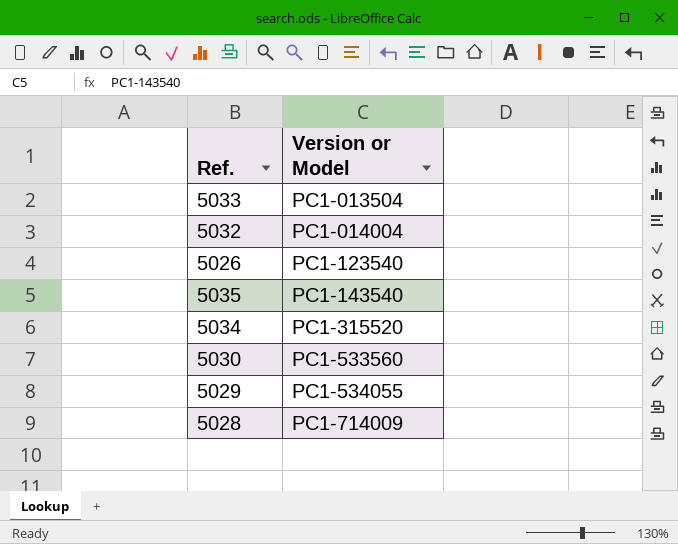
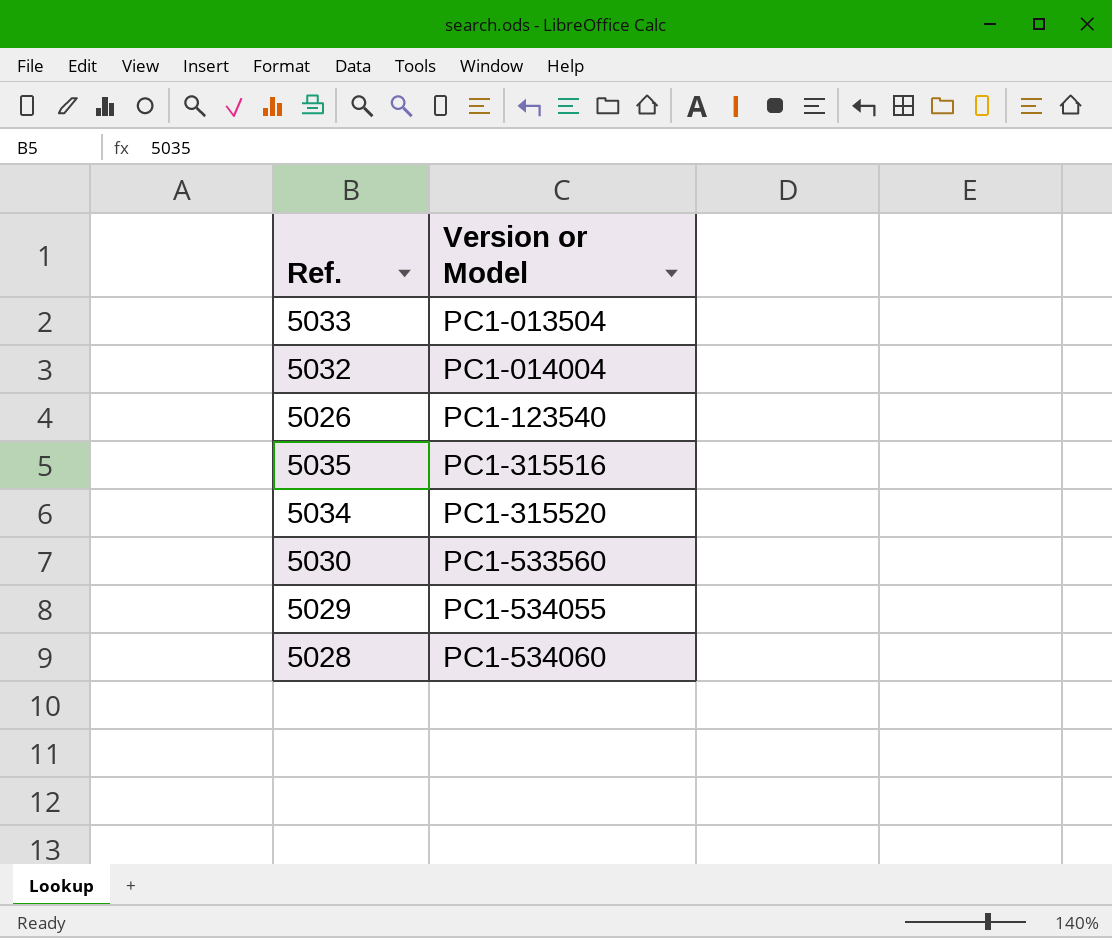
5035 | Version or Model: PC1-143540 -> PC1-315516
5028 | Version or Model: PC1-714009 -> PC1-534060

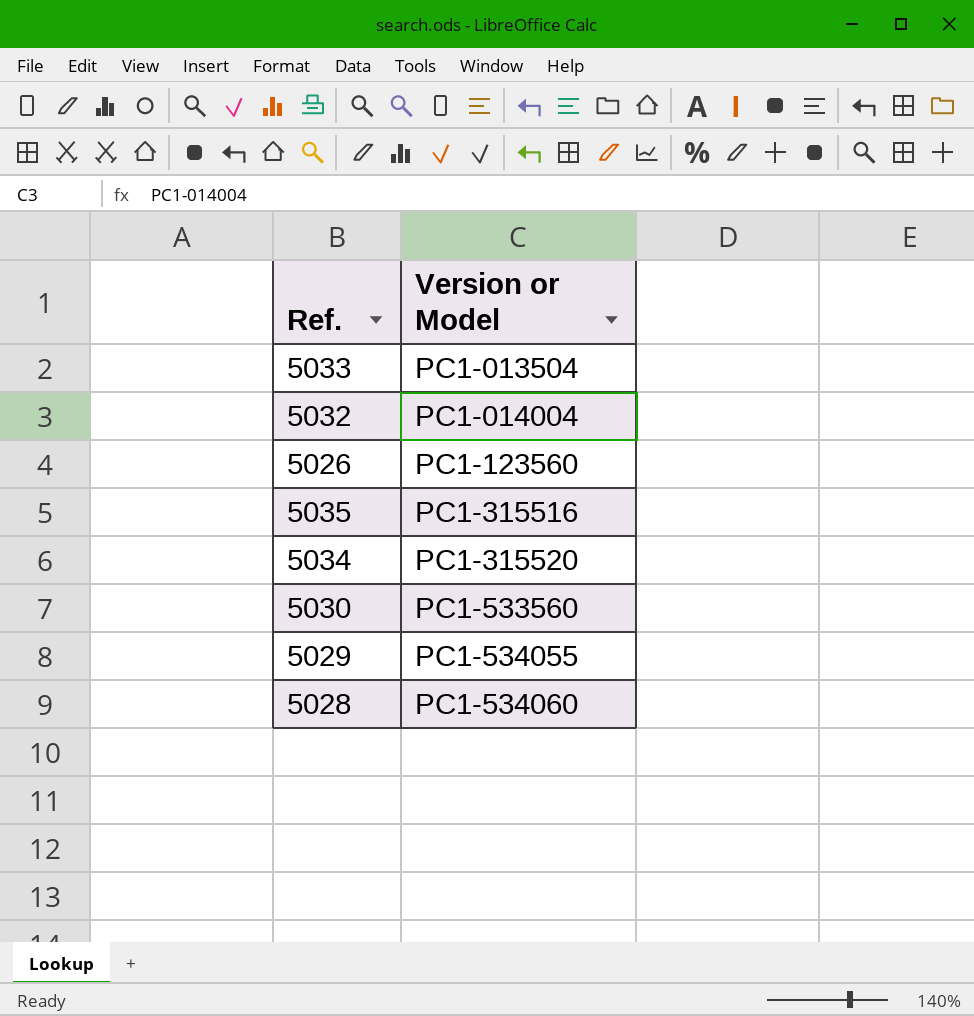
5026 | Version or Model: PC1-123540 -> PC1-123560

